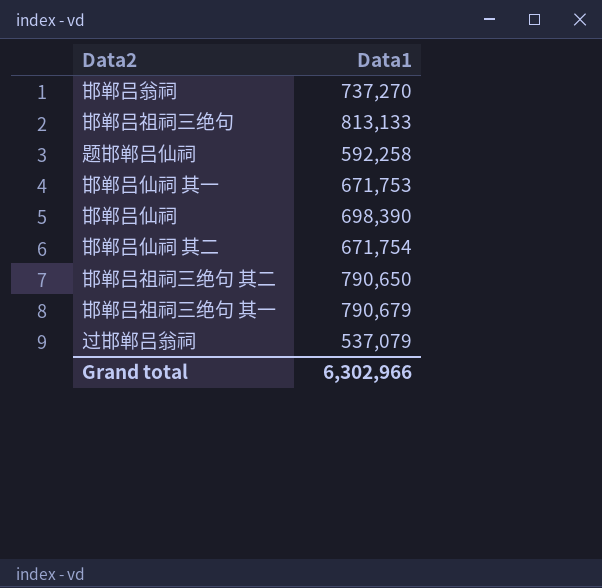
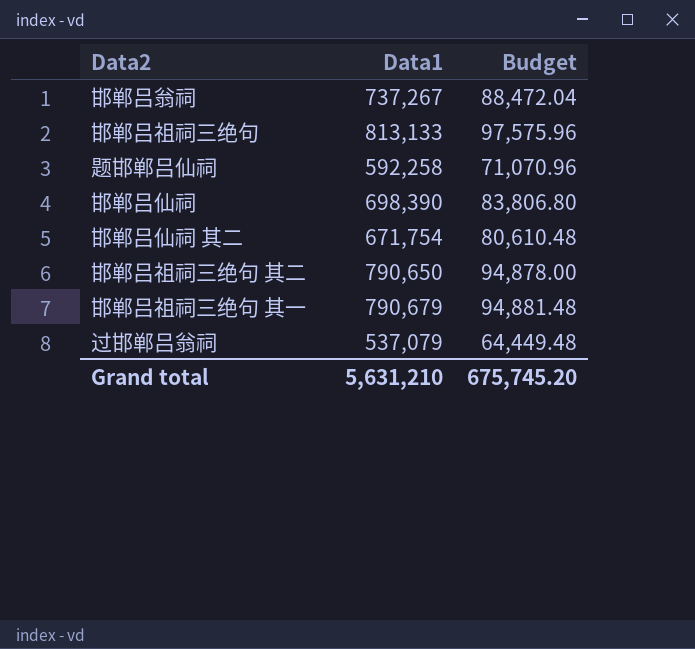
column Budget | formula: none -> [Data1] * 0.12
row 邯郸吕仙祠 其一: 671,753 -> none
邯郸吕翁祠 | Data1: 737,270 -> 737,267
Grand total | Data1: 6,302,966 -> 5,631,210

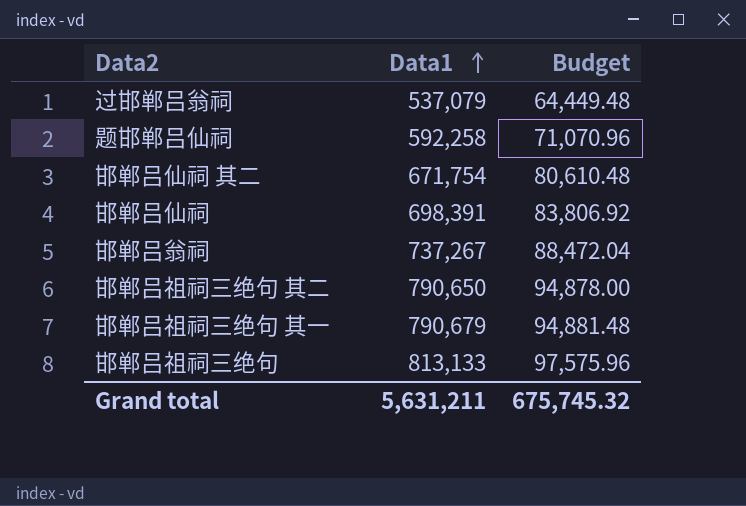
row order: none -> Data1 ascending
邯郸吕仙祠 | Data1: 698,390 -> 698,391
邯郸吕仙祠 | Budget: 83,806.80 -> 83,806.92
Grand total | Data1: 5,631,210 -> 5,631,211
Grand total | Budget: 675,745.20 -> 675,745.32

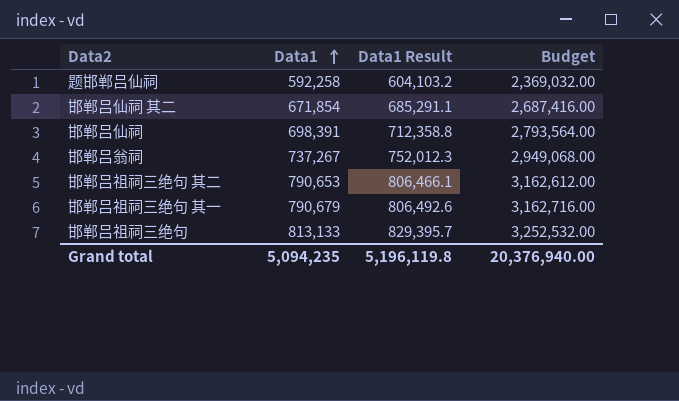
column Data1 Result | formula: none -> [Data1] * 1.02
column Budget | formula: [Data1] * 0.12 -> [Data1] * 4
row 过邯郸吕翁祠: 537,079 | 64,449.48 -> none
邯郸吕仙祠 其二 | Data1: 671,754 -> 671,854
邯郸吕祖祠三绝句 其二 | Data1: 790,650 -> 790,653
Grand total | Data1: 5,631,211 -> 5,094,235
Grand total | Budget: 675,745.32 -> 20,376,940.00

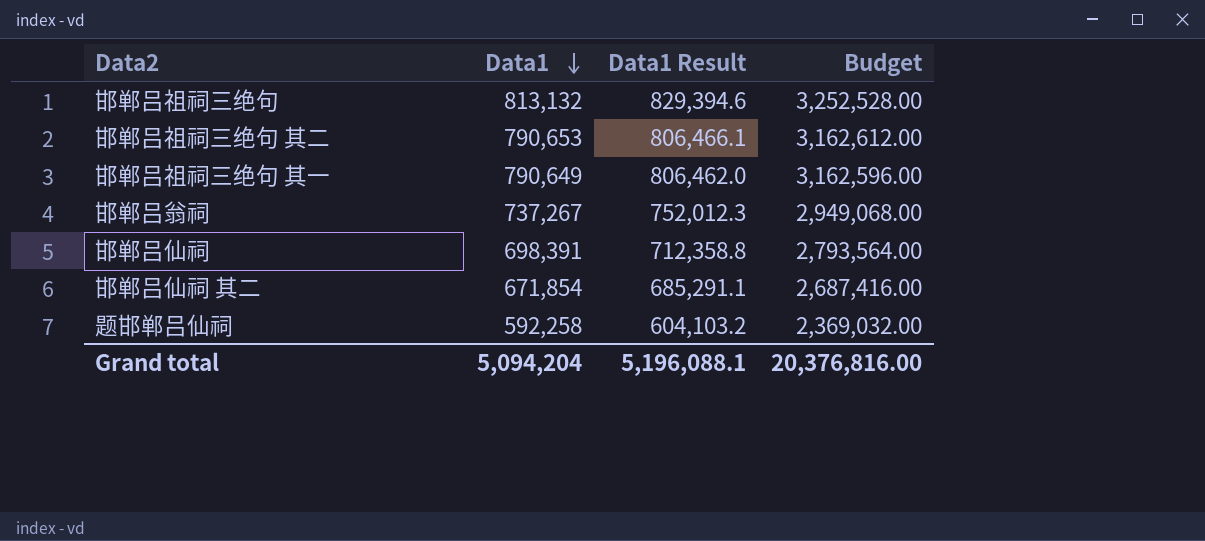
row order: Data1 ascending -> Data1 descending
邯郸吕祖祠三绝句 | Data1: 813,133 -> 813,132
邯郸吕祖祠三绝句 | Data1 Result: 829,395.7 -> 829,394.6
邯郸吕祖祠三绝句 | Budget: 3,252,532.00 -> 3,252,528.00
邯郸吕祖祠三绝句 其一 | Data1: 790,679 -> 790,649
邯郸吕祖祠三绝句 其一 | Data1 Result: 806,492.6 -> 806,462.0
邯郸吕祖祠三绝句 其一 | Budget: 3,162,716.00 -> 3,162,596.00
Grand total | Data1: 5,094,235 -> 5,094,204
Grand total | Data1 Result: 5,196,119.8 -> 5,196,088.1
Grand total | Budget: 20,376,940.00 -> 20,376,816.00

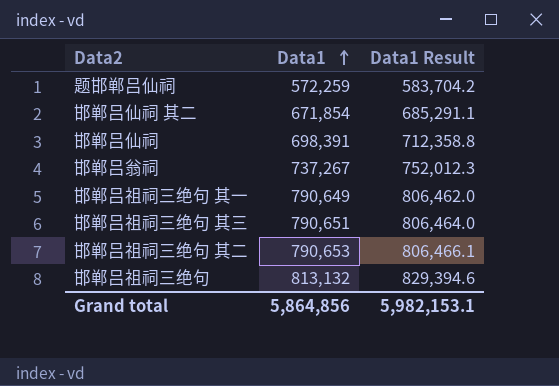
row order: Data1 descending -> Data1 ascending
column Budget | formula: [Data1] * 4 -> none
题邯郸吕仙祠 | Data1: 592,258 -> 572,259
题邯郸吕仙祠 | Data1 Result: 604,103.2 -> 583,704.2
row 邯郸吕祖祠三绝句 其三: none -> 790,651 | 806,464.0
Grand total | Data1: 5,094,204 -> 5,864,856
Grand total | Data1 Result: 5,196,088.1 -> 5,982,153.1

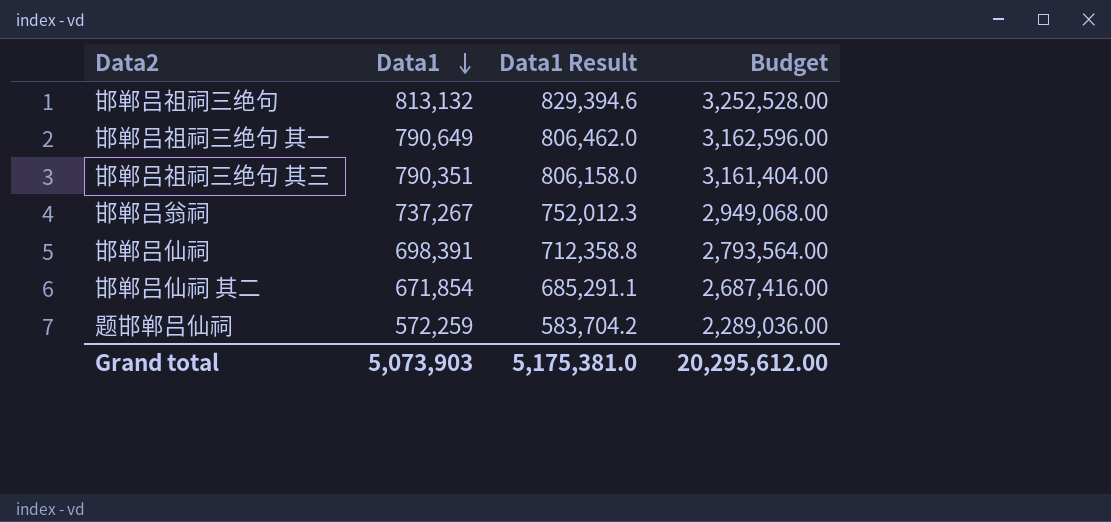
row order: Data1 ascending -> Data1 descending
column Budget | formula: none -> [Data1] * 4
row 邯郸吕祖祠三绝句 其二: 790,653 | 806,466.1 -> none
邯郸吕祖祠三绝句 其三 | Data1: 790,651 -> 790,351
邯郸吕祖祠三绝句 其三 | Data1 Result: 806,464.0 -> 806,158.0
Grand total | Data1: 5,864,856 -> 5,073,903
Grand total | Data1 Result: 5,982,153.1 -> 5,175,381.0

